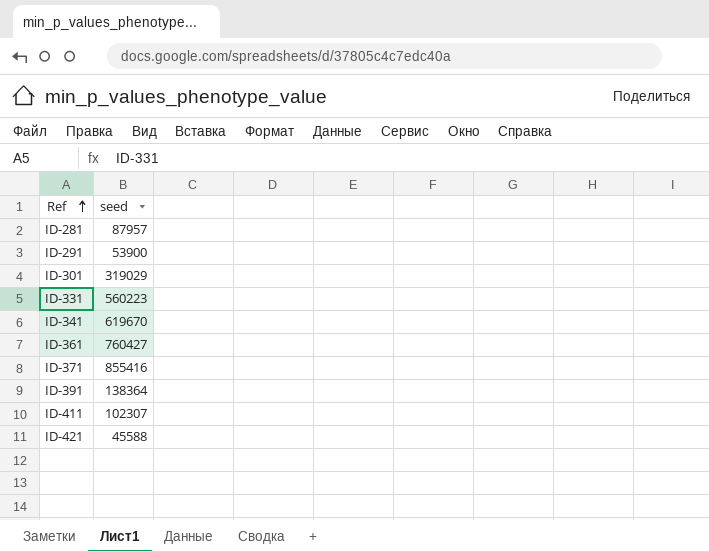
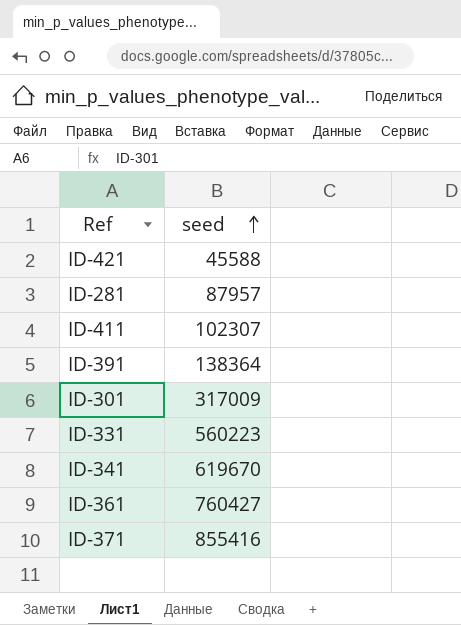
row order: Ref ascending -> seed ascending
row ID-291: 53900 -> none
ID-301 | seed: 319029 -> 317009

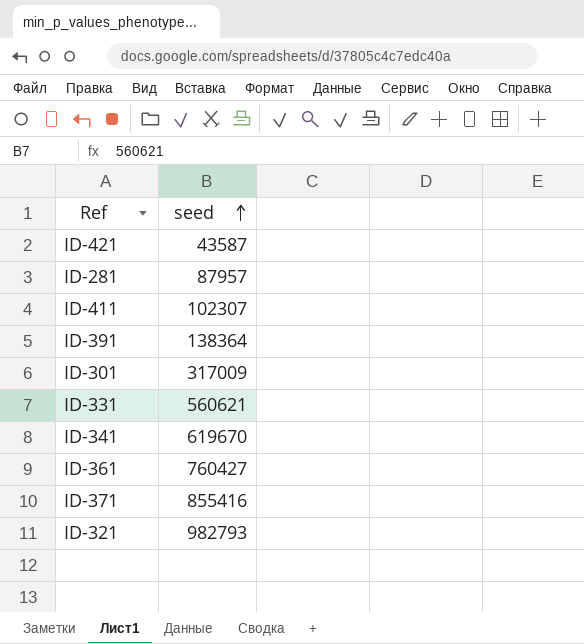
ID-421 | seed: 45588 -> 43587
ID-331 | seed: 560223 -> 560621
row ID-321: none -> 982793

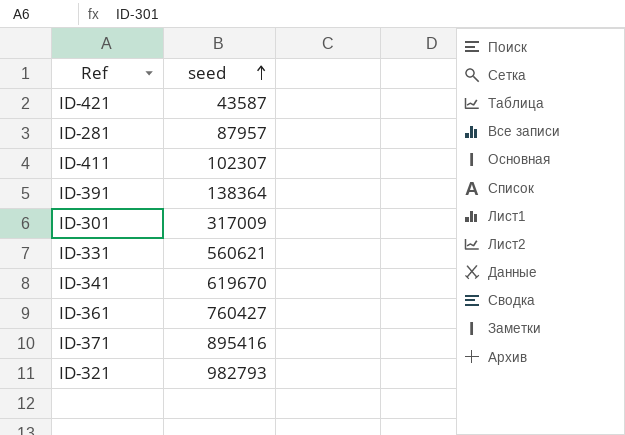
ID-371 | seed: 855416 -> 895416

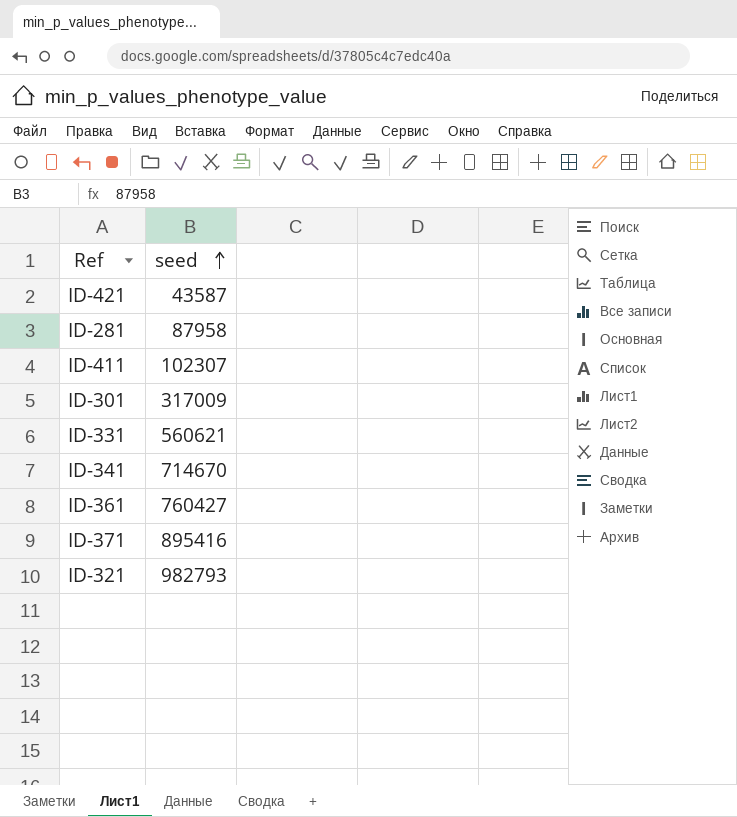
row ID-391: 138364 -> none
ID-281 | seed: 87957 -> 87958
ID-341 | seed: 619670 -> 714670

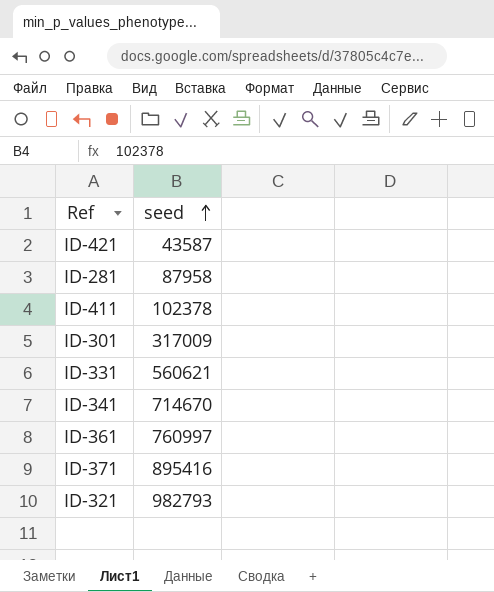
ID-411 | seed: 102307 -> 102378
ID-361 | seed: 760427 -> 760997

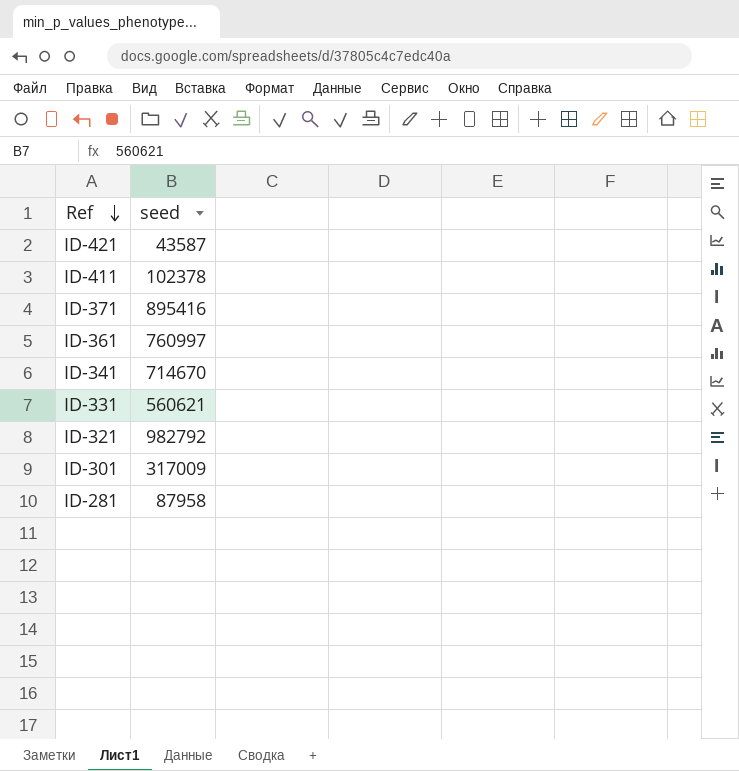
row order: seed ascending -> Ref descending
ID-321 | seed: 982793 -> 982792

